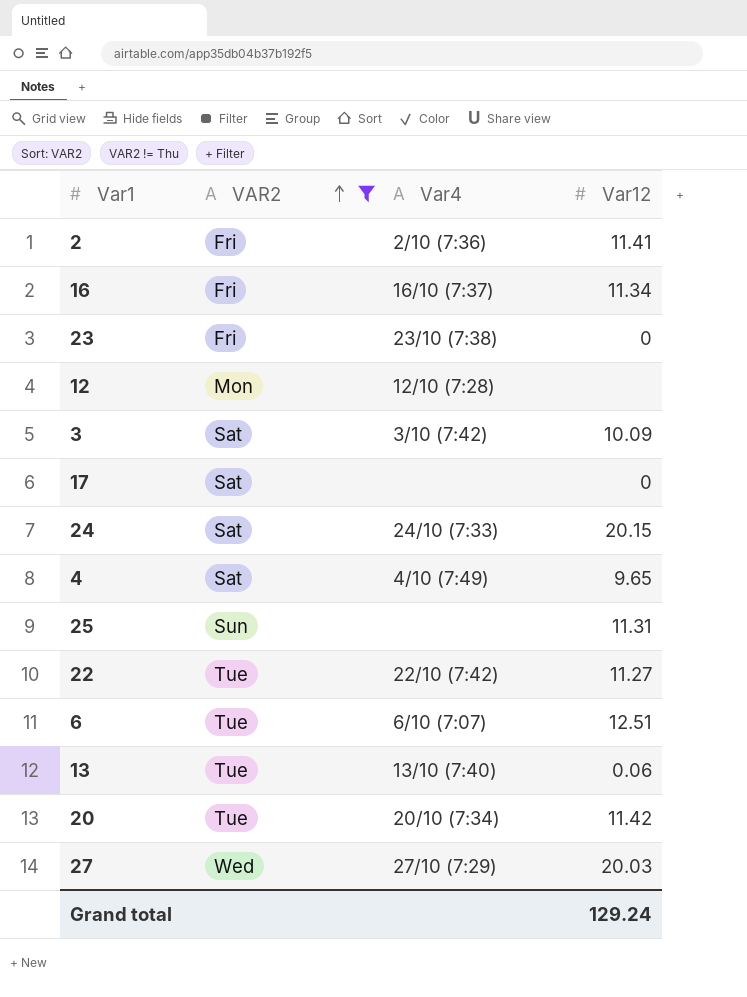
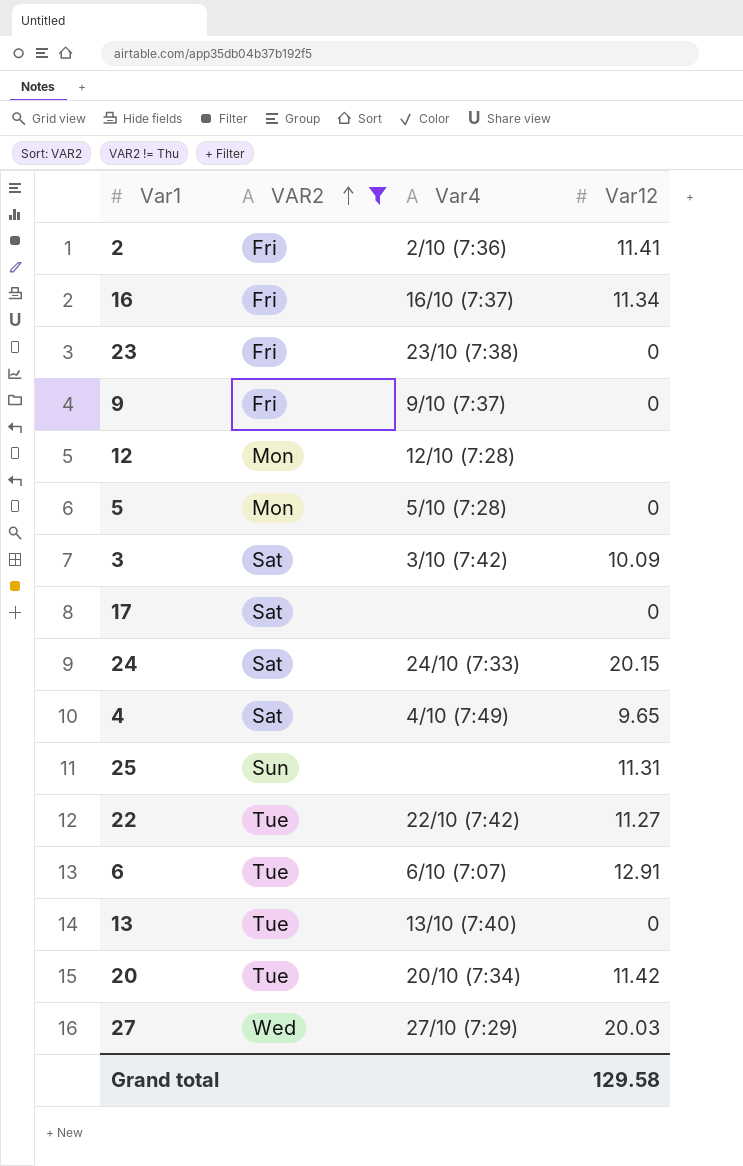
row 9: none -> Fri | 9/10 (7:37) | 0
row 5: none -> Mon | 5/10 (7:28) | 0
6 | Var12: 12.51 -> 12.91
13 | Var12: 0.06 -> 0
Grand total | Var12: 129.24 -> 129.58

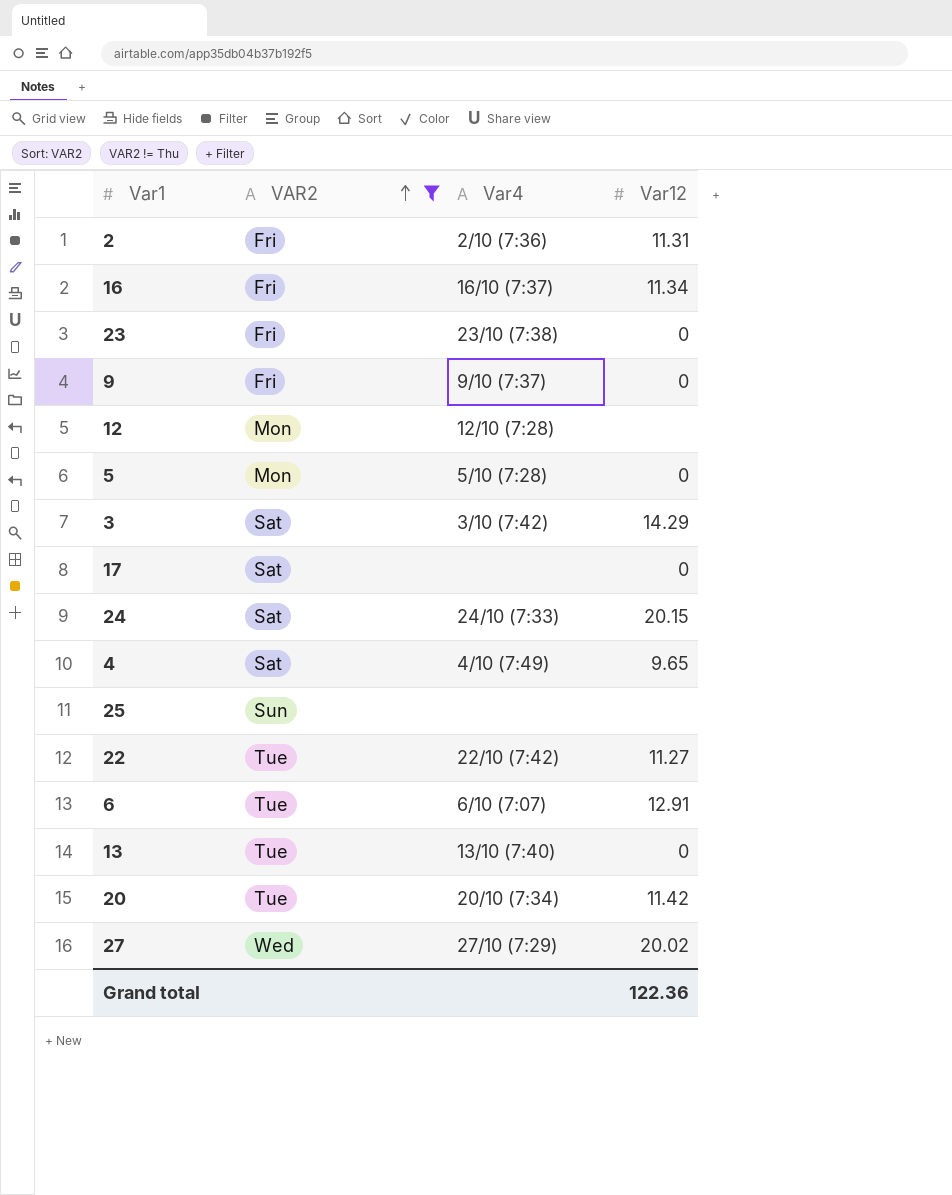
2 | Var12: 11.41 -> 11.31
3 | Var12: 10.09 -> 14.29
25 | Var12: 11.31 -> none
27 | Var12: 20.03 -> 20.02
Grand total | Var12: 129.58 -> 122.36

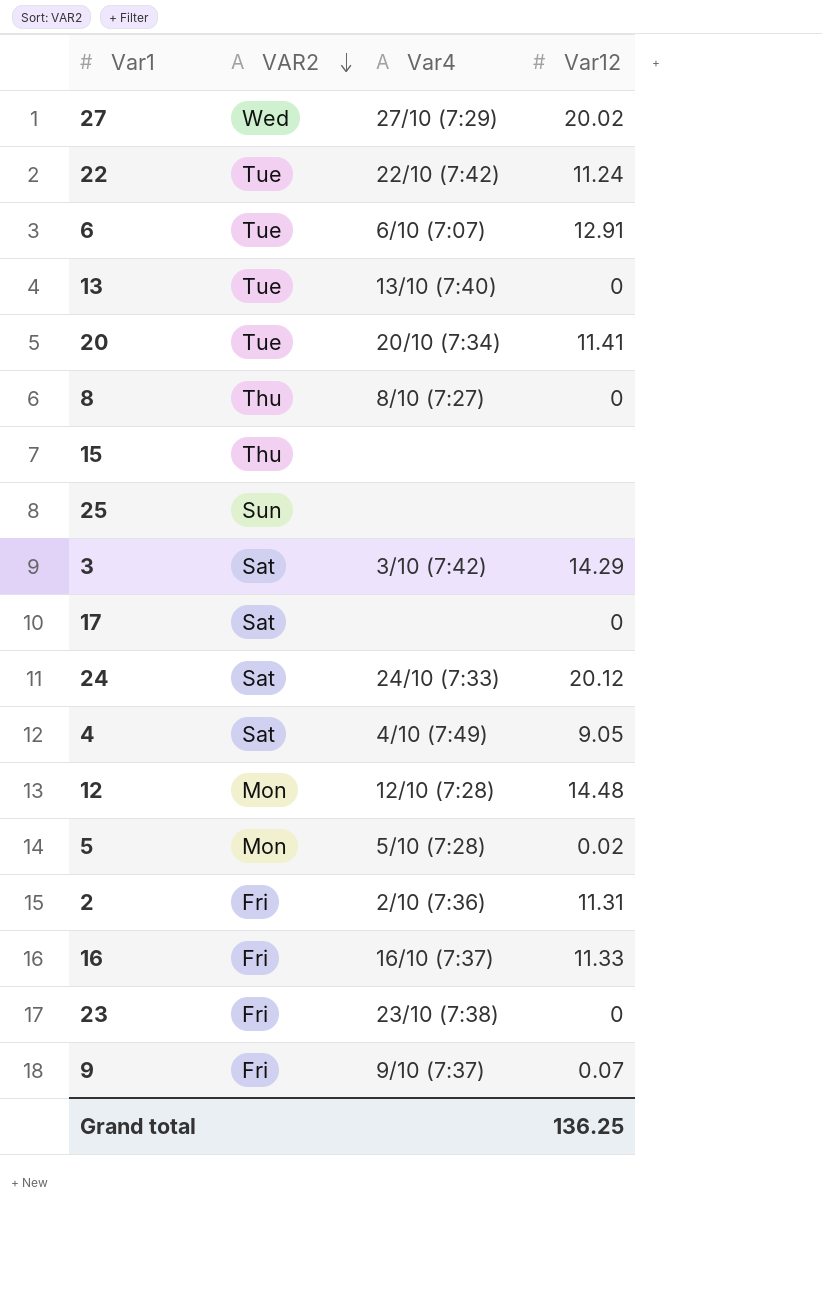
filter: VAR2 != Thu -> none
row order: VAR2 ascending -> VAR2 descending
22 | Var12: 11.27 -> 11.24
20 | Var12: 11.42 -> 11.41
24 | Var12: 20.15 -> 20.12
4 | Var12: 9.65 -> 9.05
12 | Var12: none -> 14.48
5 | Var12: 0 -> 0.02
16 | Var12: 11.34 -> 11.33
9 | Var12: 0 -> 0.07
Grand total | Var12: 122.36 -> 136.25

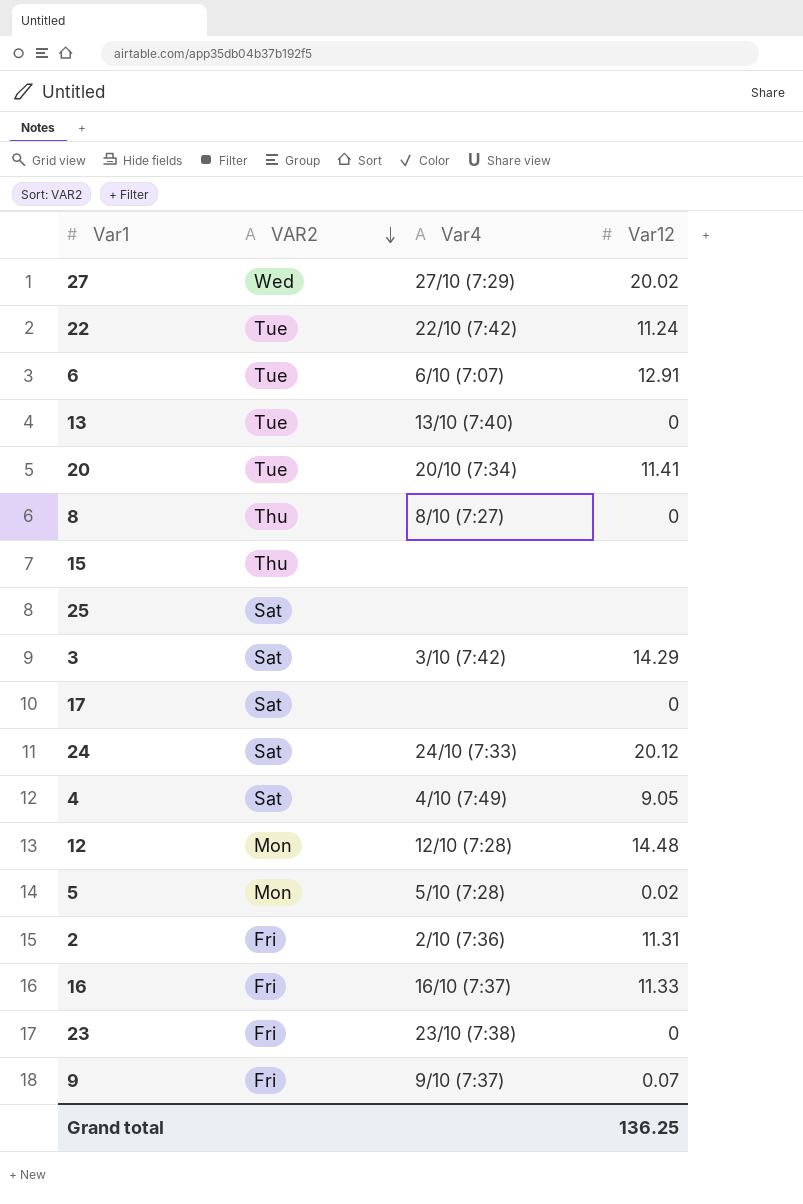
25 | VAR2: Sun -> Sat

